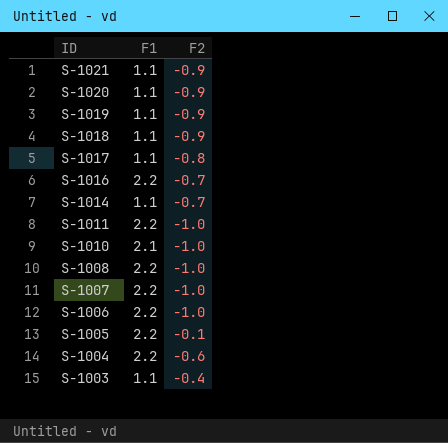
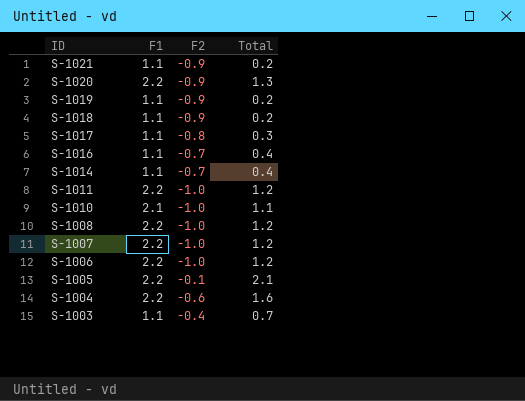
column Total | formula: none -> [F1] + [F2]
S-1020 | F1: 1.1 -> 2.2
S-1016 | F1: 2.2 -> 1.1

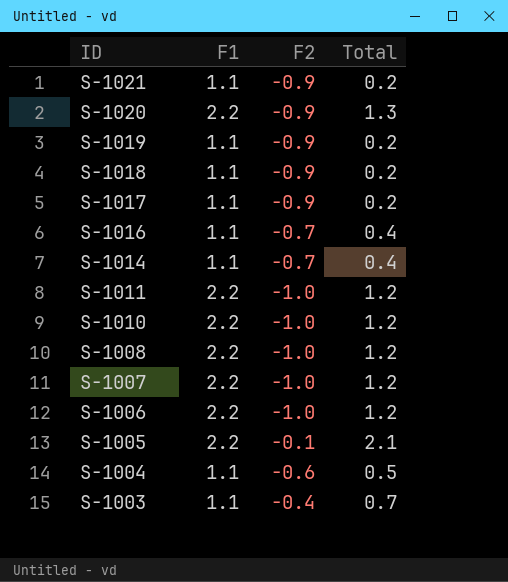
S-1017 | F2: -0.8 -> -0.9
S-1017 | Total: 0.3 -> 0.2
S-1010 | F1: 2.1 -> 2.2
S-1010 | Total: 1.1 -> 1.2
S-1004 | F1: 2.2 -> 1.1
S-1004 | Total: 1.6 -> 0.5

